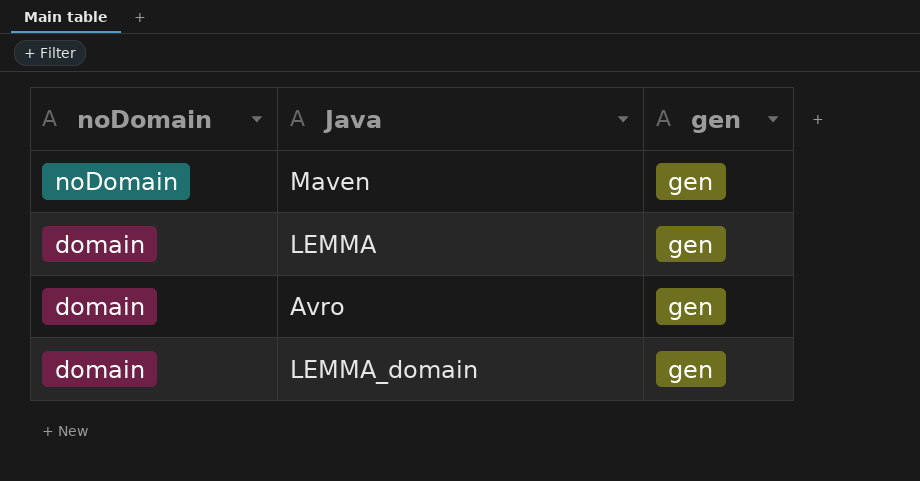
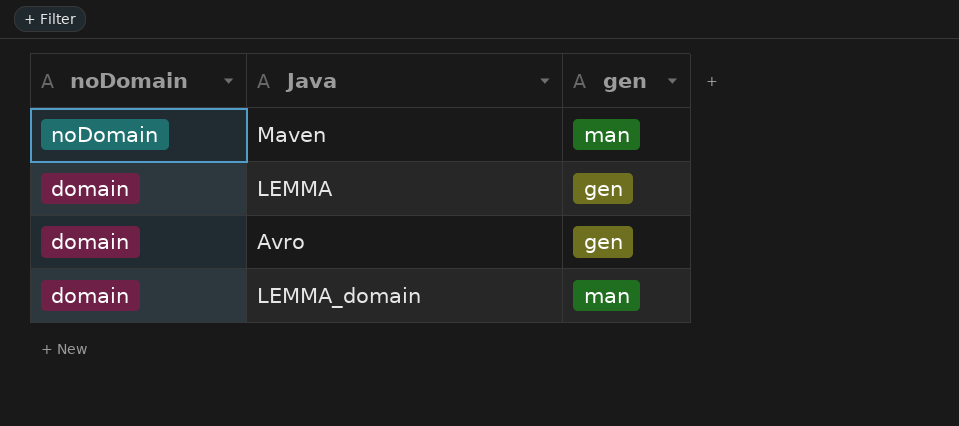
Maven | gen: gen -> man
LEMMA_domain | gen: gen -> man

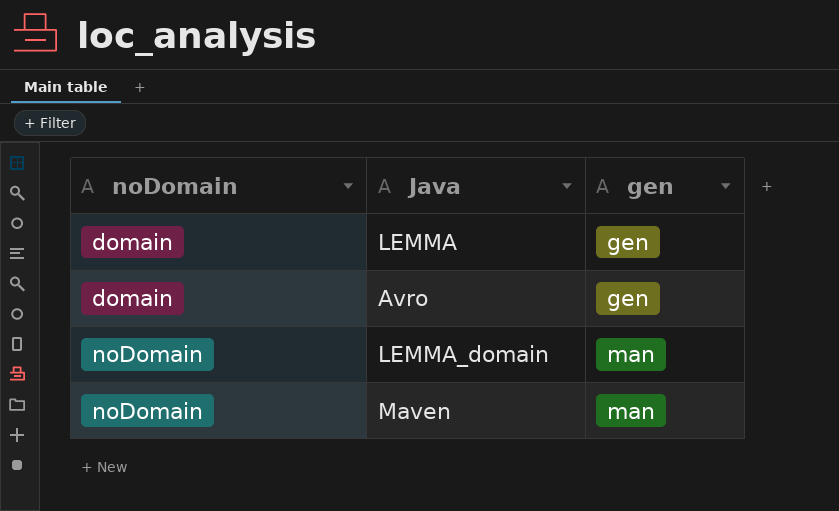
row order: noDomain descending -> noDomain ascending
LEMMA_domain | noDomain: domain -> noDomain

